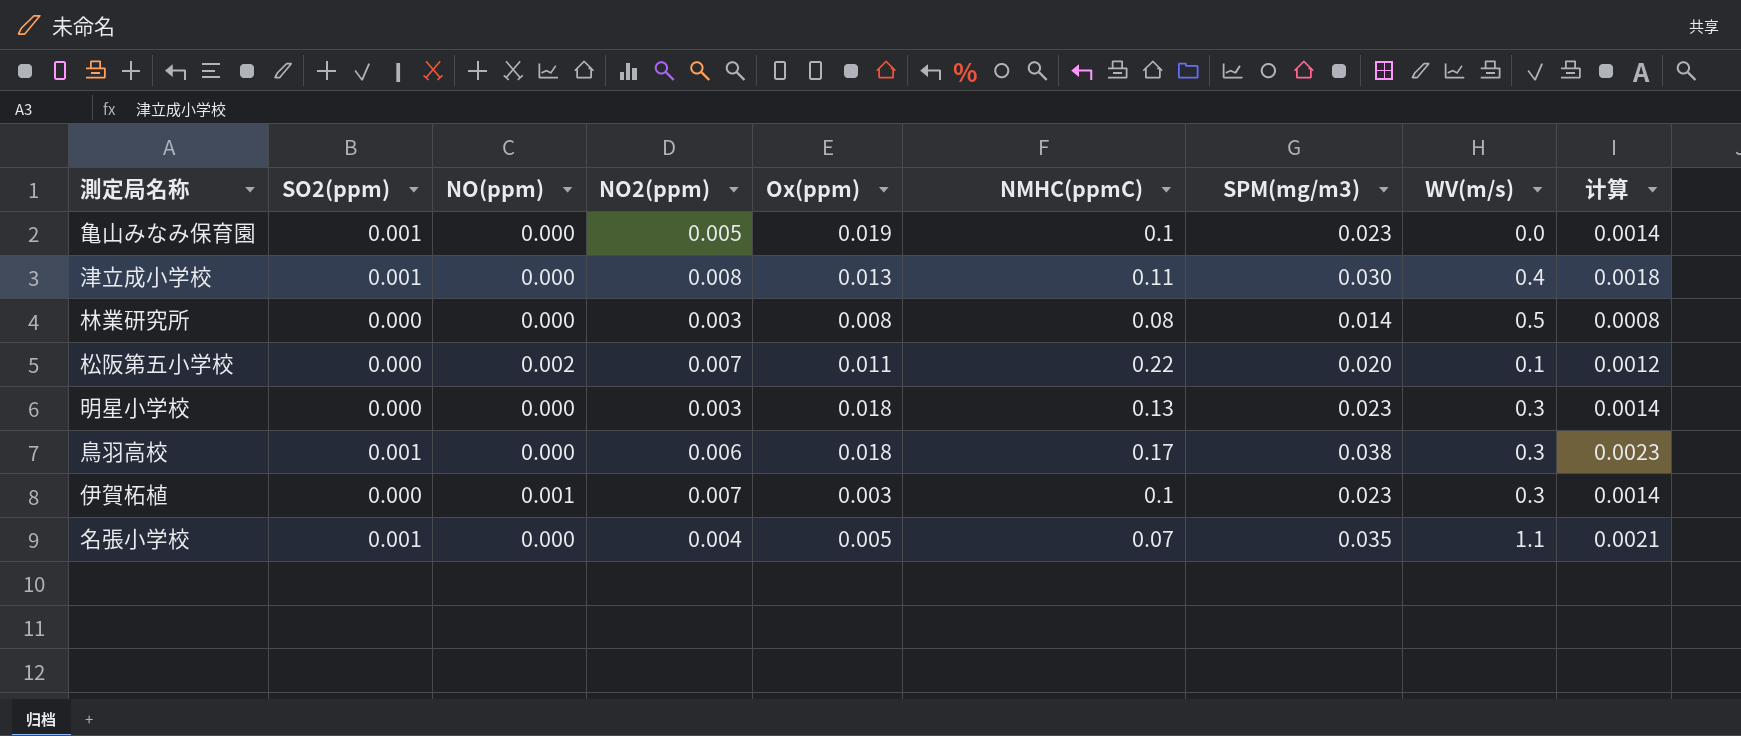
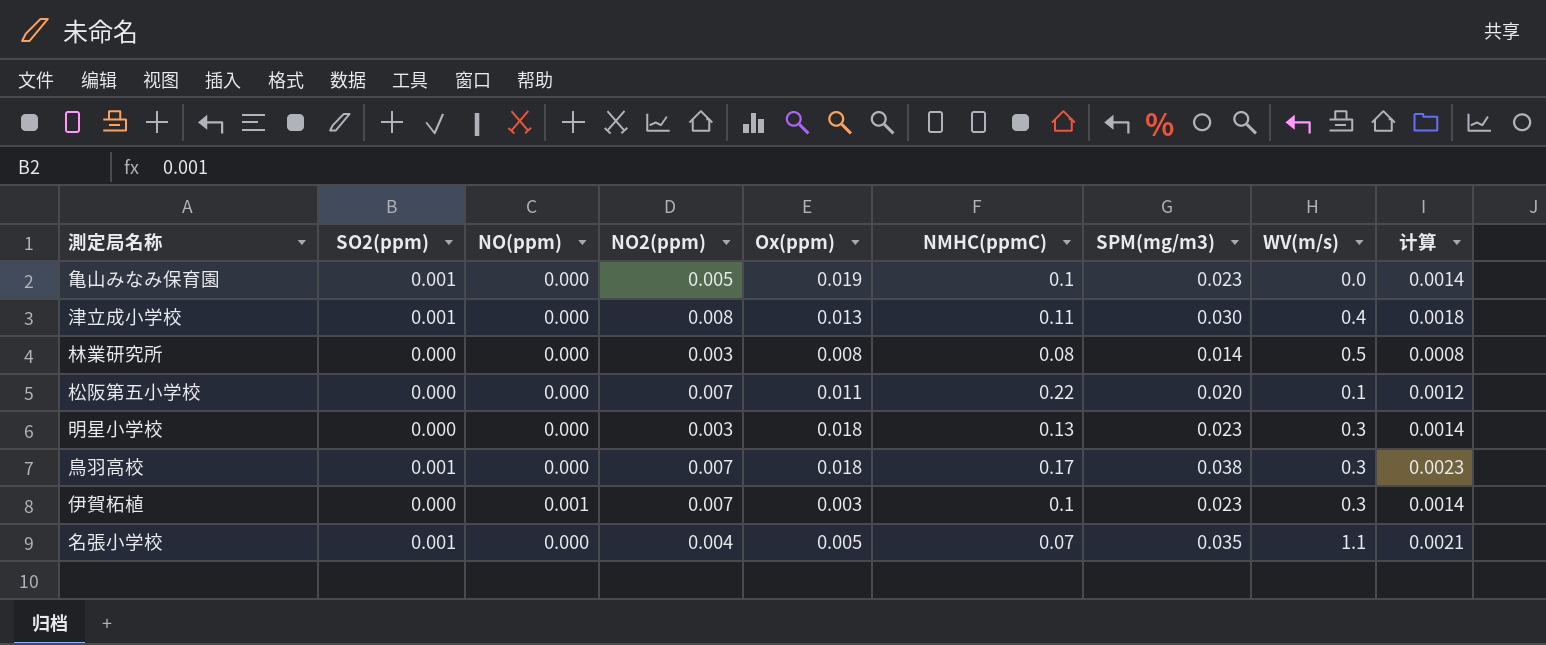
松阪第五小学校 | NO(ppm): 0.002 -> 0.000
鳥羽高校 | NO2(ppm): 0.006 -> 0.007

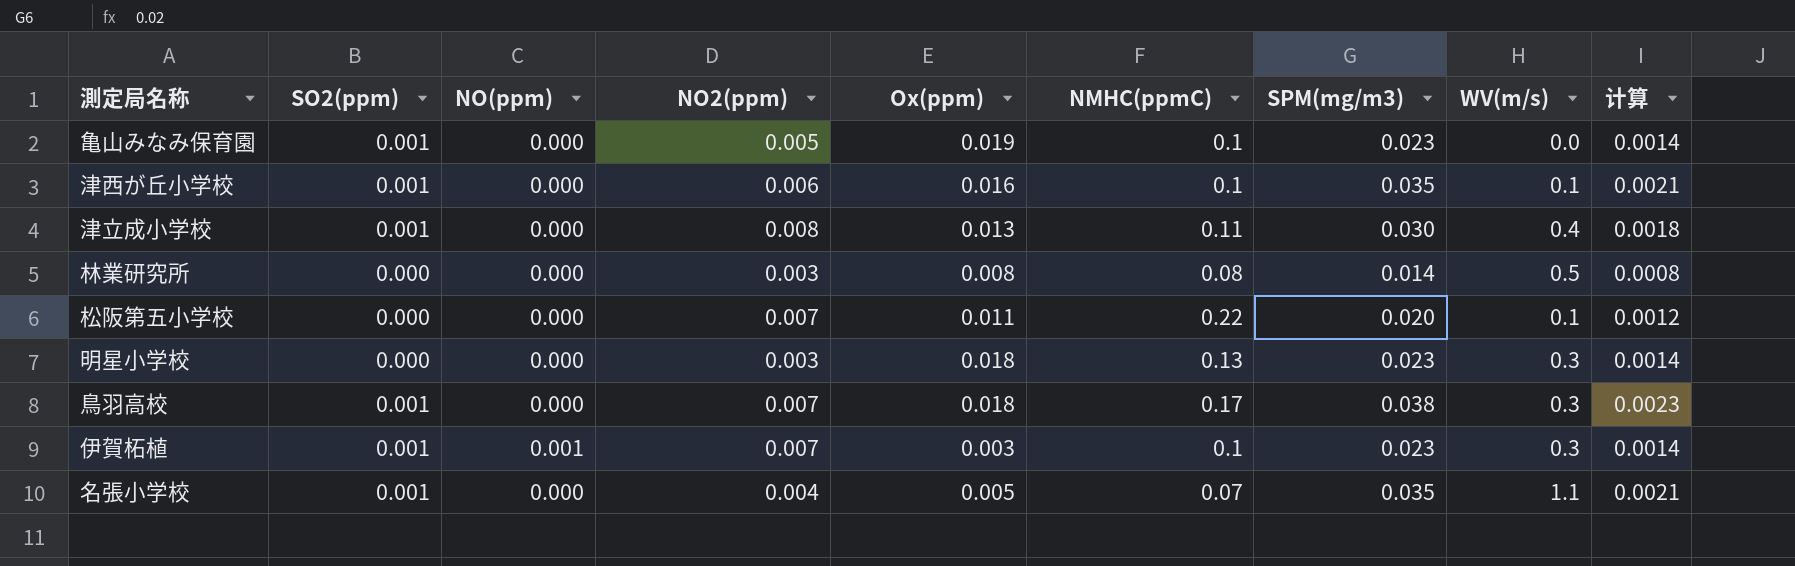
row 津西が丘小学校: none -> 0.001 | 0.000 | 0.006 | 0.016 | 0.1 | 0.035 | 0.1 | 0.0021
伊賀柘植 | SO2(ppm): 0.000 -> 0.001

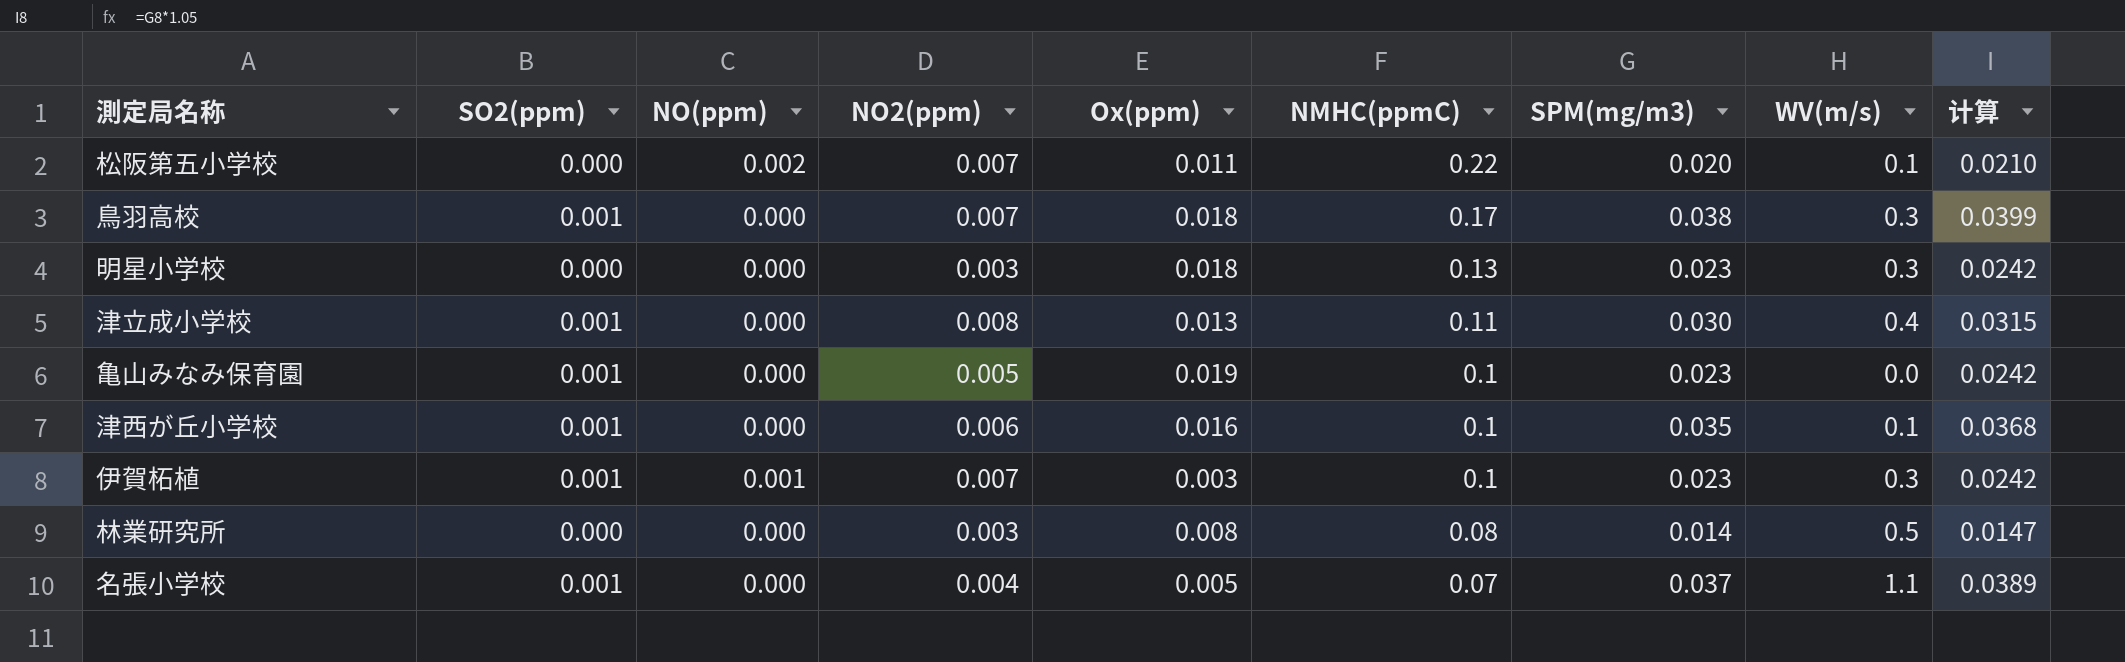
row order: none -> NMHC(ppmC) descending
column 计算 | formula: [SPM(mg/m3)] * 0.06 -> [SPM(mg/m3)] * 1.05
松阪第五小学校 | NO(ppm): 0.000 -> 0.002
名張小学校 | SPM(mg/m3): 0.035 -> 0.037

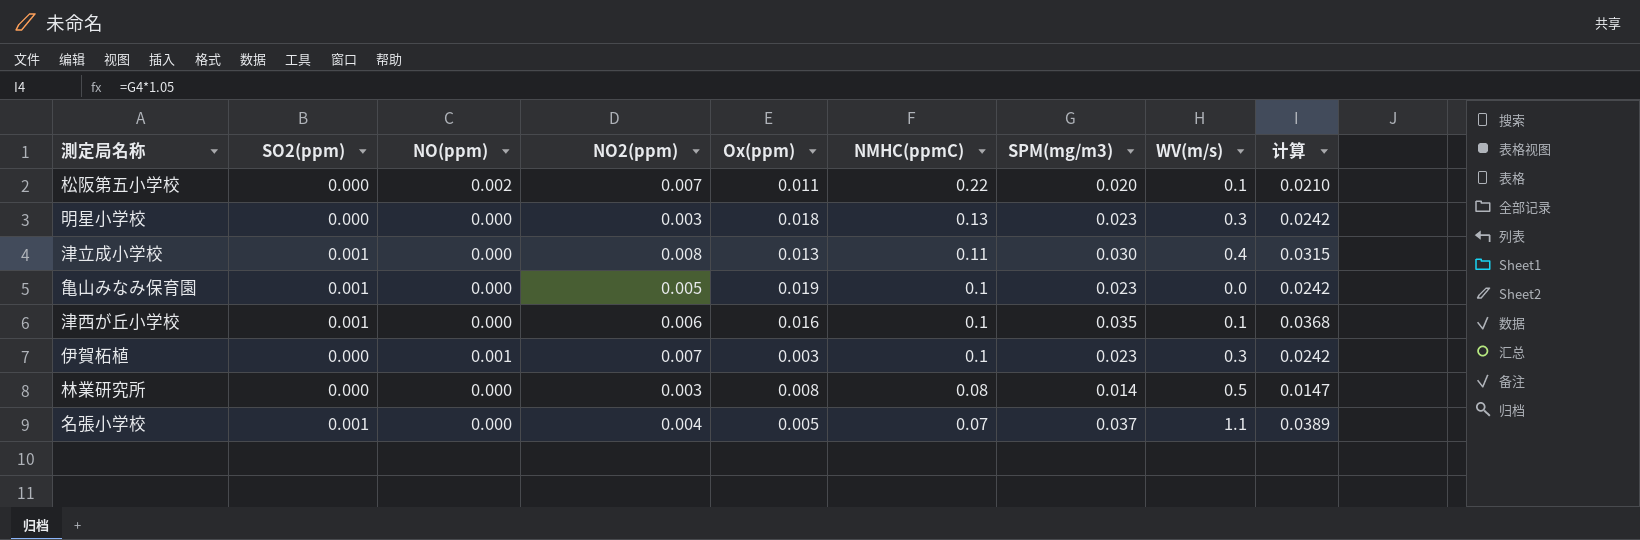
row 鳥羽高校: 0.001 | 0.000 | 0.007 | 0.018 | 0.17 | 0.038 | 0.3 | 0.0399 -> none
伊賀柘植 | SO2(ppm): 0.001 -> 0.000

